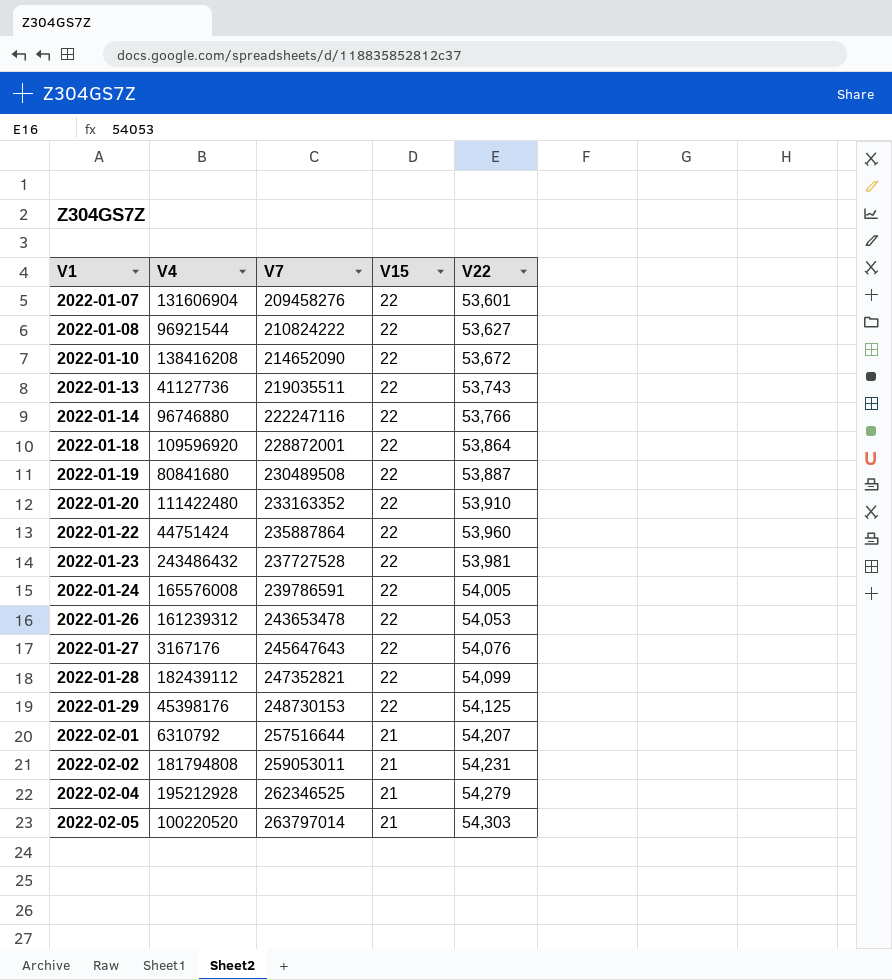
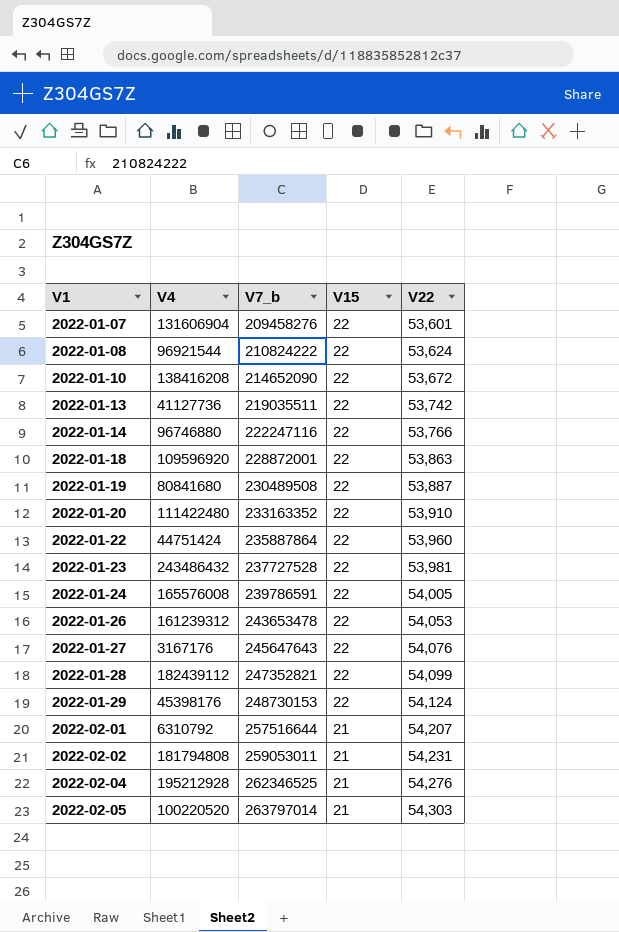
column name: V7 -> V7_b
2022-01-08 | V22: 53,627 -> 53,624
2022-01-13 | V22: 53,743 -> 53,742
2022-01-18 | V22: 53,864 -> 53,863
2022-01-29 | V22: 54,125 -> 54,124
2022-02-04 | V22: 54,279 -> 54,276

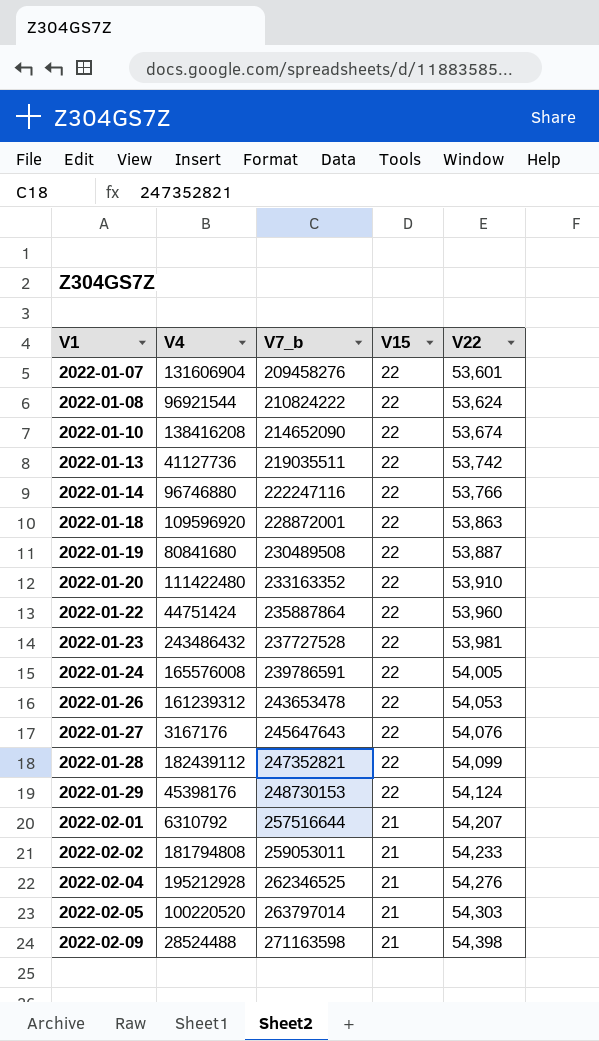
2022-01-10 | V22: 53,672 -> 53,674
2022-02-02 | V22: 54,231 -> 54,233
row 2022-02-09: none -> 28524488 | 271163598 | 21 | 54,398

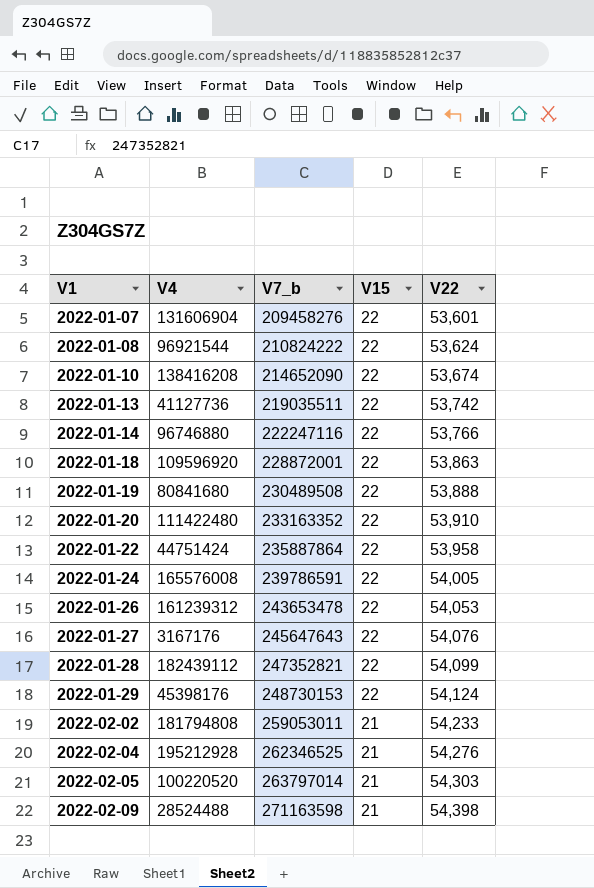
row 2022-01-23: 243486432 | 237727528 | 22 | 53,981 -> none
row 2022-02-01: 6310792 | 257516644 | 21 | 54,207 -> none
2022-01-19 | V22: 53,887 -> 53,888
2022-01-22 | V22: 53,960 -> 53,958

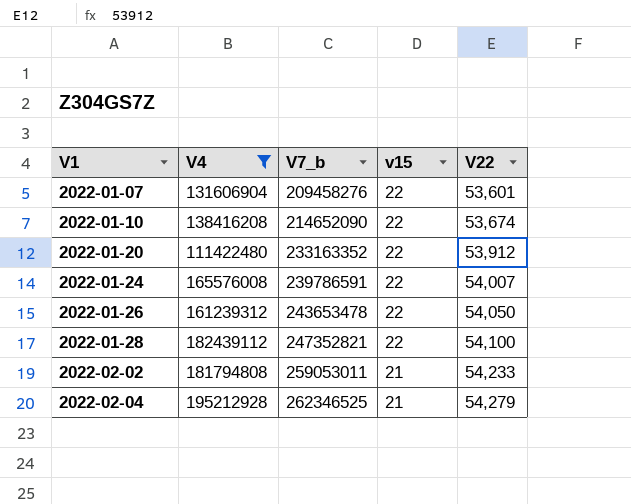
filter: none -> V4 >= 111422480
column name: V15 -> v15
2022-01-20 | V22: 53,910 -> 53,912
2022-01-24 | V22: 54,005 -> 54,007
2022-01-26 | V22: 54,053 -> 54,050
2022-01-28 | V22: 54,099 -> 54,100
2022-02-04 | V22: 54,276 -> 54,279

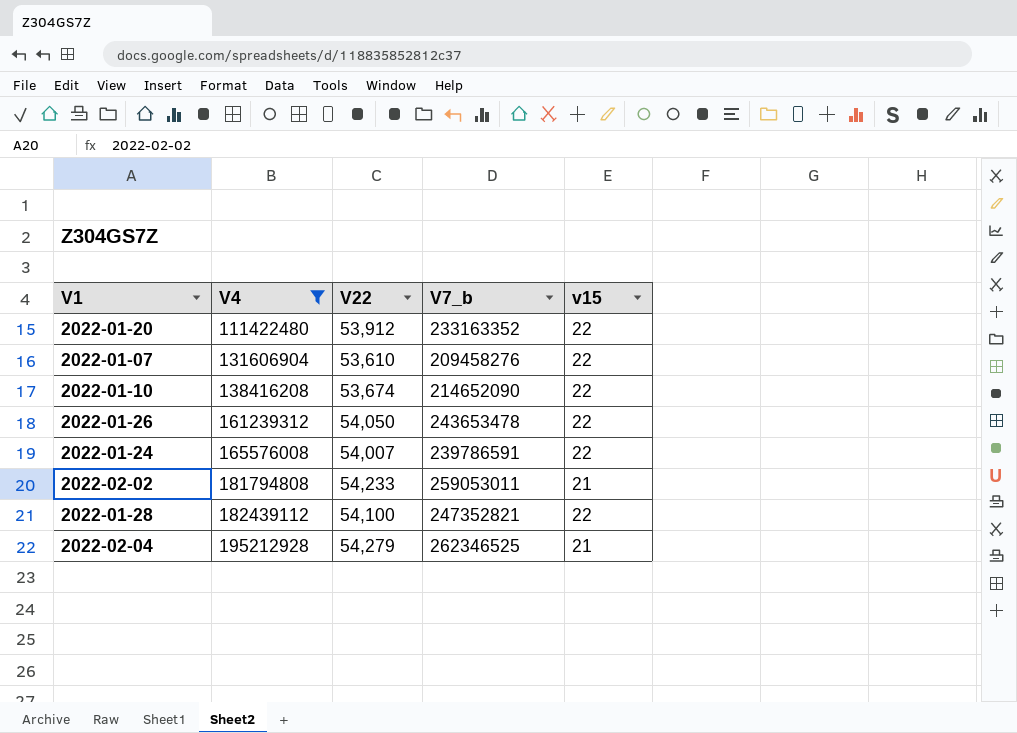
row order: V1 ascending -> V4 ascending
column V22 | position: 5 -> 3
2022-01-07 | V22: 53,601 -> 53,610

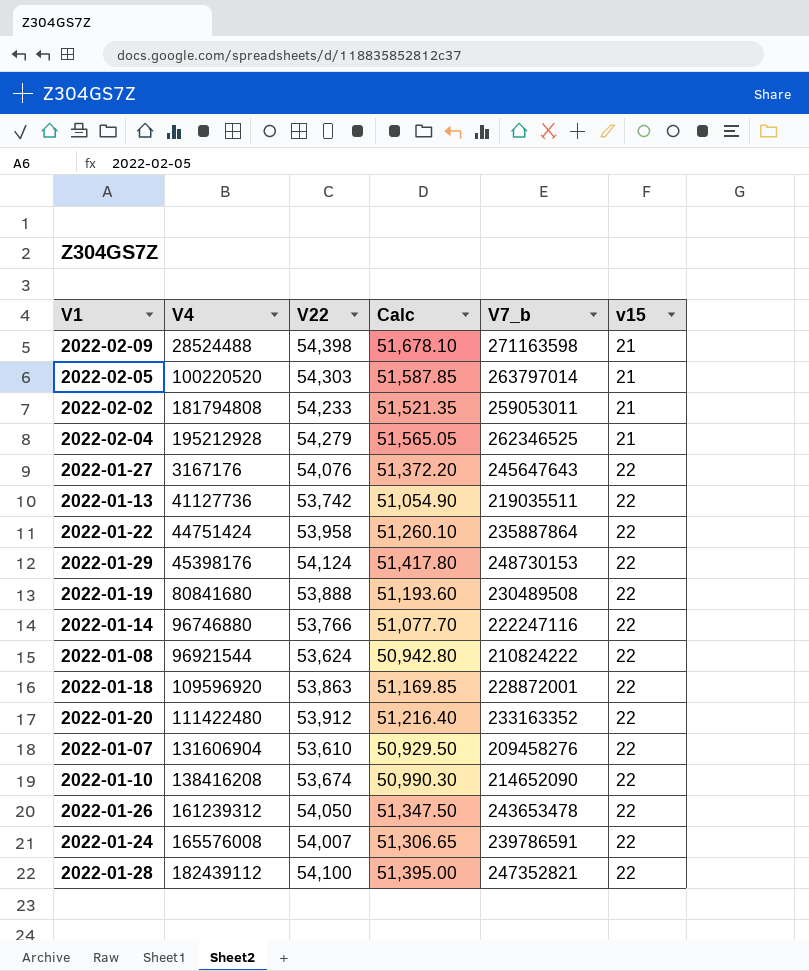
filter: V4 >= 111422480 -> none
row order: V4 ascending -> v15 ascending
column Calc | formula: none -> [V22] * 0.95

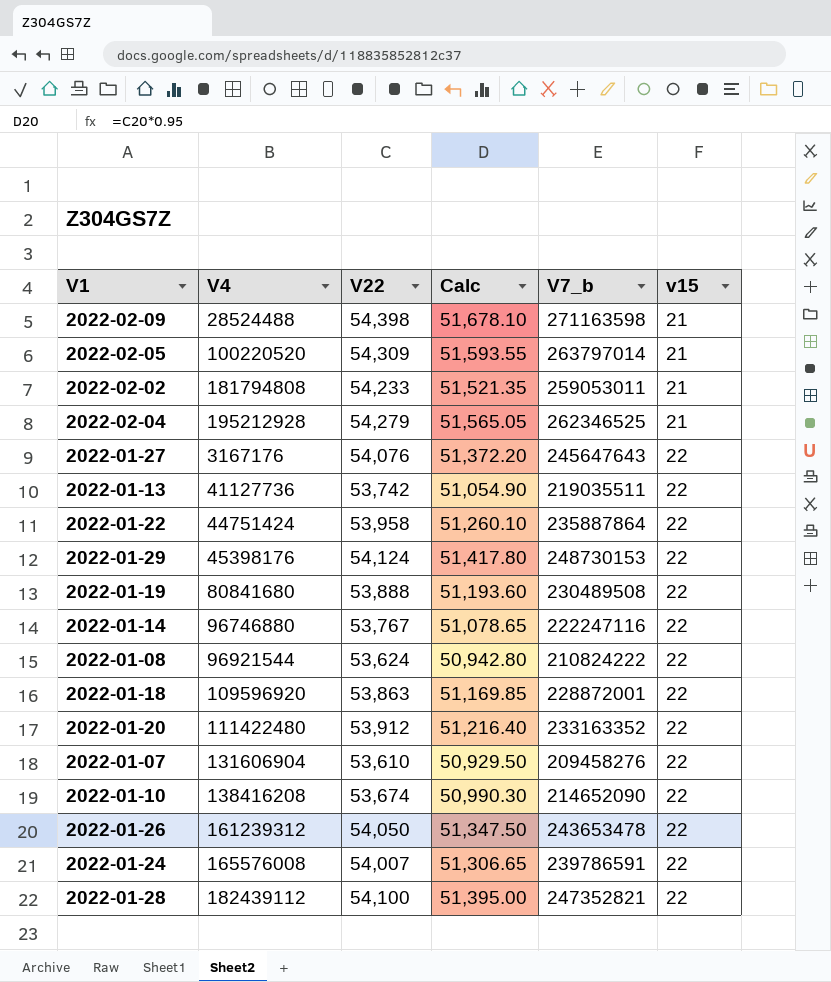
2022-02-05 | V22: 54,303 -> 54,309
2022-02-05 | Calc: 51,587.85 -> 51,593.55
2022-01-14 | V22: 53,766 -> 53,767
2022-01-14 | Calc: 51,077.70 -> 51,078.65

